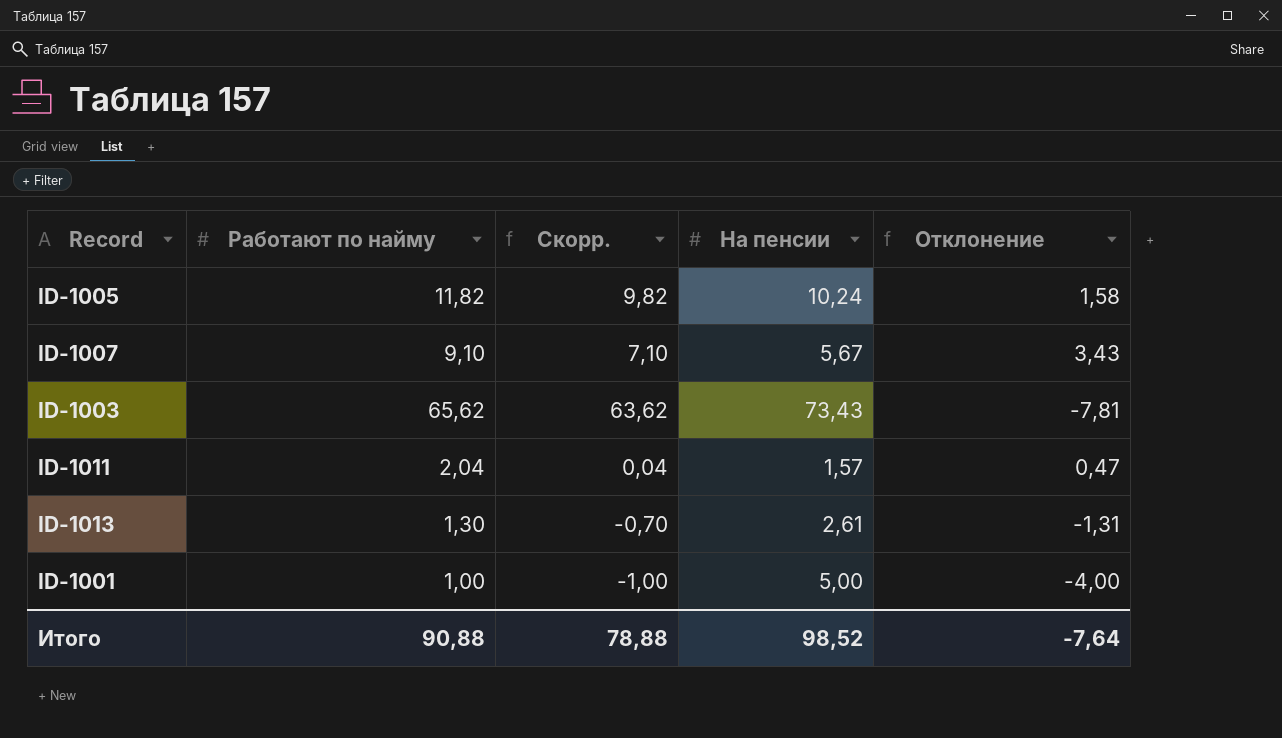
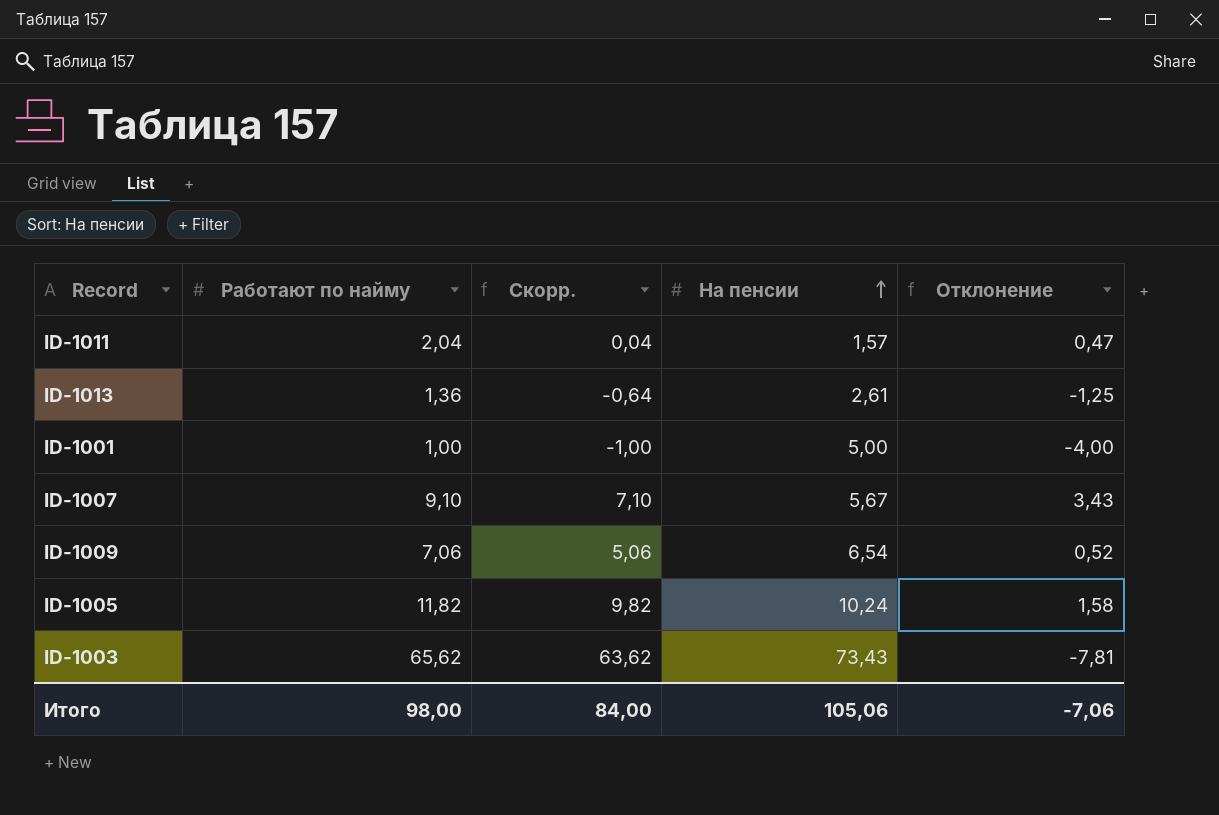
row order: none -> На пенсии ascending
ID-1013 | Работают по найму: 1,30 -> 1,36
ID-1013 | Скорр.: -0,70 -> -0,64
ID-1013 | Отклонение: -1,31 -> -1,25
row ID-1009: none -> 7,06 | 5,06 | 6,54 | 0,52
Итого | Работают по найму: 90,88 -> 98,00
Итого | Скорр.: 78,88 -> 84,00
Итого | На пенсии: 98,52 -> 105,06
Итого | Отклонение: -7,64 -> -7,06

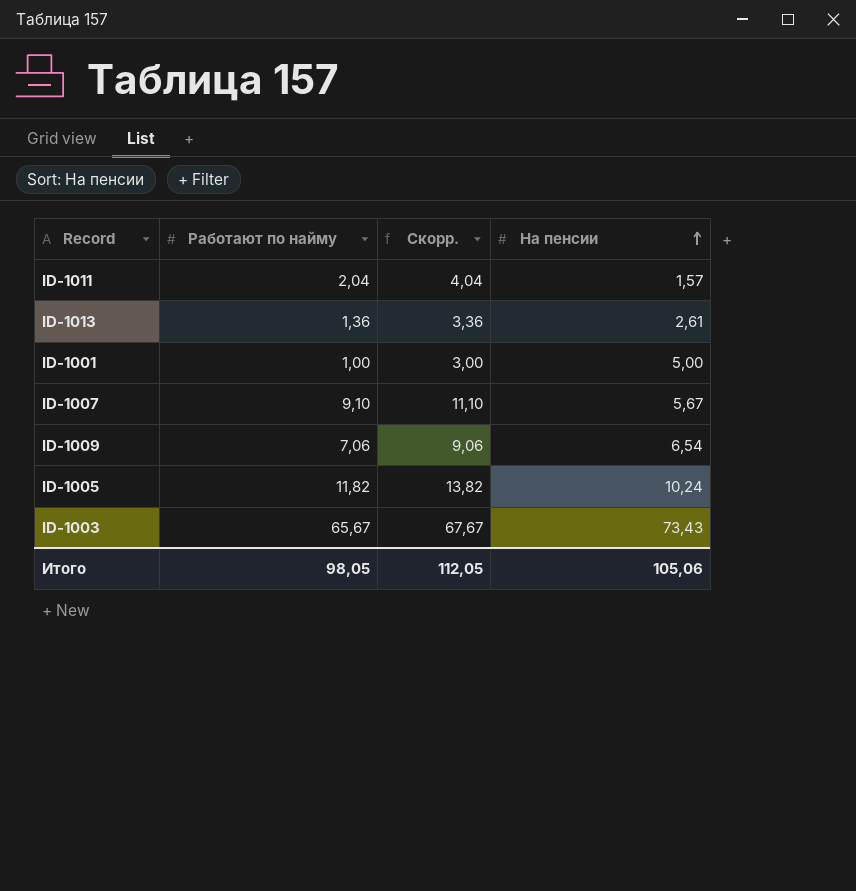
column Отклонение | formula: [Работают по найму] - [На пенсии] -> none
column Скорр. | formula: [Работают по найму] - 2 -> [Работают по найму] + 2
ID-1003 | Работают по найму: 65,62 -> 65,67
Итого | Работают по найму: 98,00 -> 98,05
Итого | Скорр.: 84,00 -> 112,05

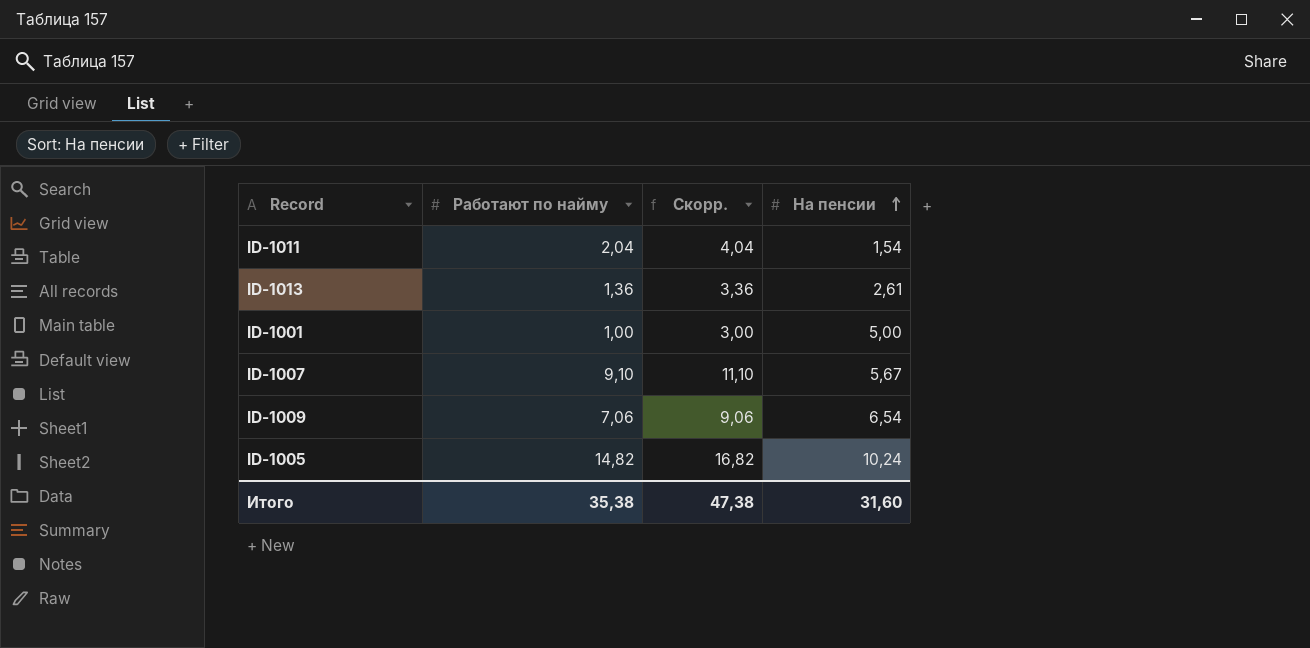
row ID-1003: 65,67 | 67,67 | 73,43 -> none
ID-1011 | На пенсии: 1,57 -> 1,54
ID-1005 | Работают по найму: 11,82 -> 14,82
ID-1005 | Скорр.: 13,82 -> 16,82
Итого | Работают по найму: 98,05 -> 35,38
Итого | Скорр.: 112,05 -> 47,38
Итого | На пенсии: 105,06 -> 31,60

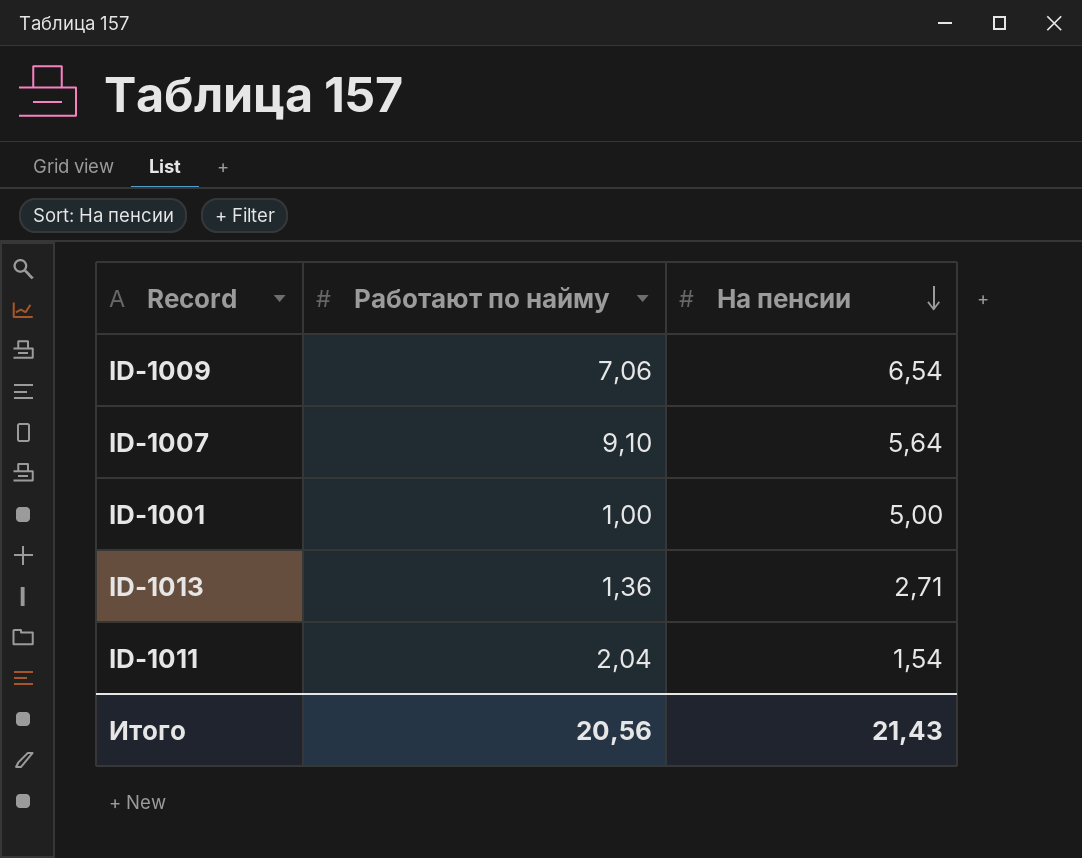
row order: На пенсии ascending -> На пенсии descending
column Скорр. | formula: [Работают по найму] + 2 -> none
row ID-1005: 14,82 | 16,82 | 10,24 -> none
ID-1007 | На пенсии: 5,67 -> 5,64
ID-1013 | На пенсии: 2,61 -> 2,71
Итого | Работают по найму: 35,38 -> 20,56
Итого | На пенсии: 31,60 -> 21,43

